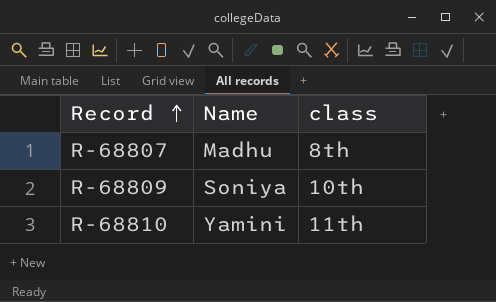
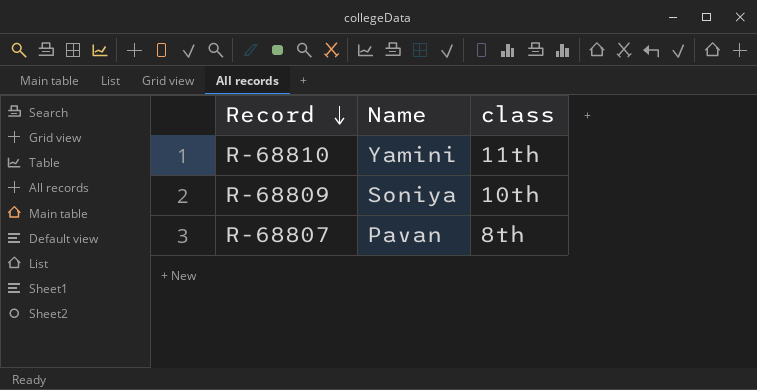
row order: Record ascending -> Record descending
R-68807 | Name: Madhu -> Pavan

